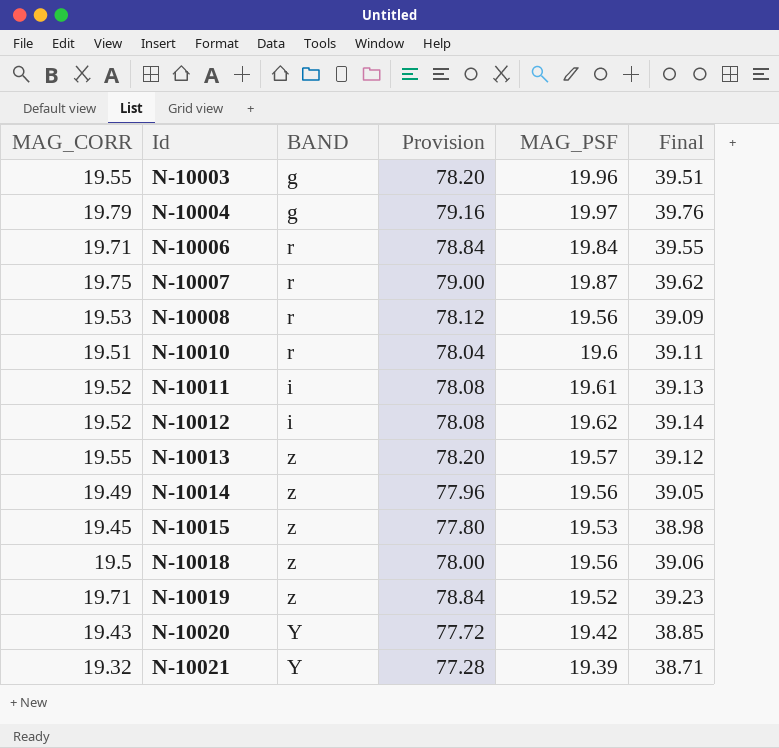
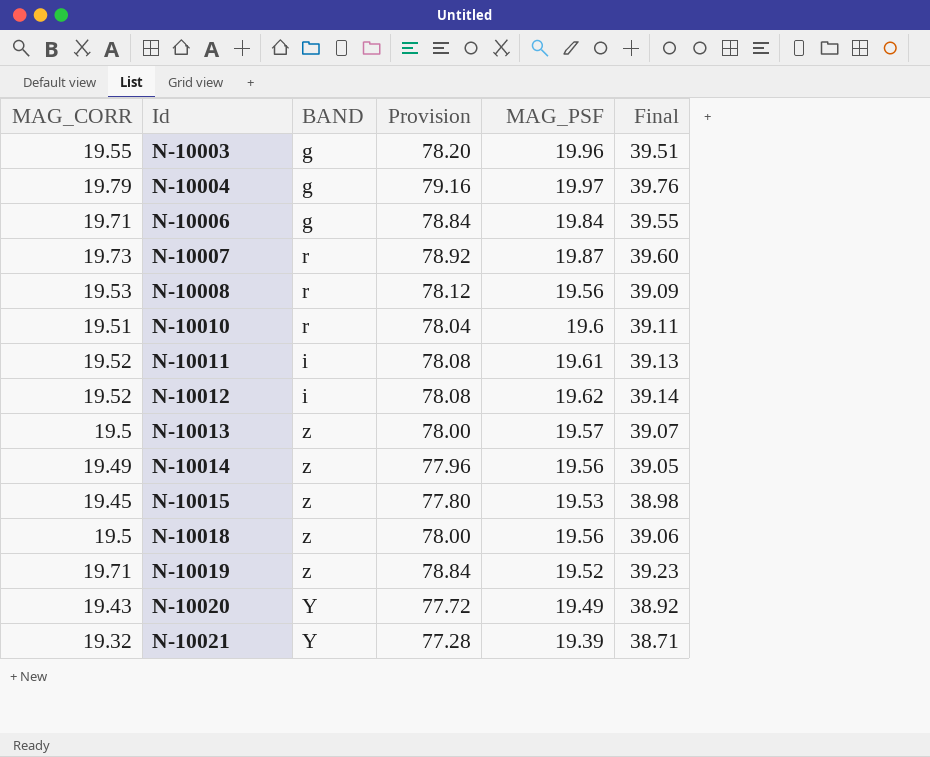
N-10006 | BAND: r -> g
N-10007 | MAG_CORR: 19.75 -> 19.73
N-10007 | Provision: 79.00 -> 78.92
N-10007 | Final: 39.62 -> 39.60
N-10013 | MAG_CORR: 19.55 -> 19.5
N-10013 | Provision: 78.20 -> 78.00
N-10013 | Final: 39.12 -> 39.07
N-10020 | MAG_PSF: 19.42 -> 19.49
N-10020 | Final: 38.85 -> 38.92

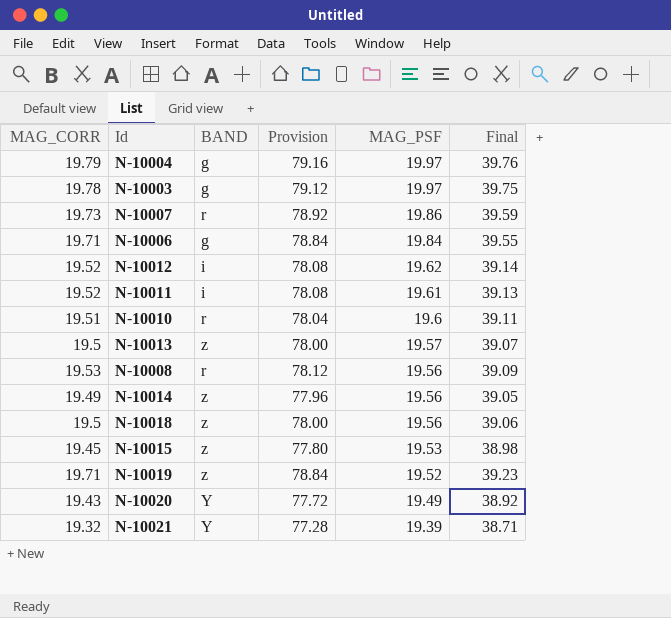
row order: Id ascending -> MAG_PSF descending
N-10003 | MAG_CORR: 19.55 -> 19.78
N-10003 | Provision: 78.20 -> 79.12
N-10003 | MAG_PSF: 19.96 -> 19.97
N-10003 | Final: 39.51 -> 39.75
N-10007 | MAG_PSF: 19.87 -> 19.86
N-10007 | Final: 39.60 -> 39.59

